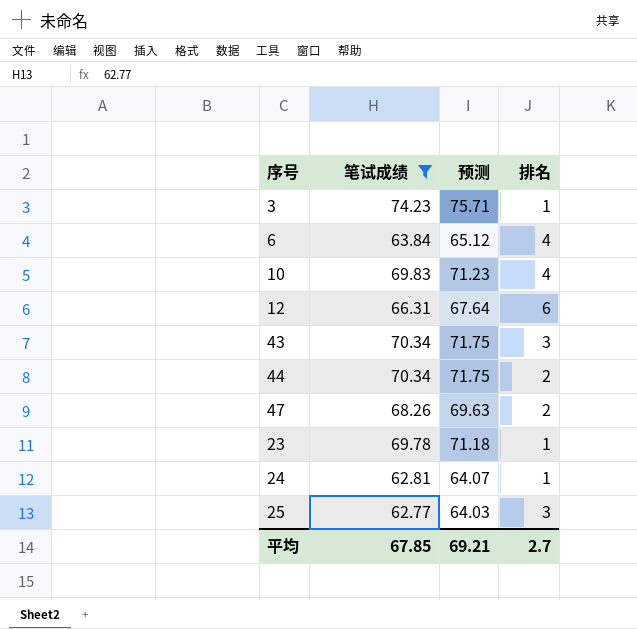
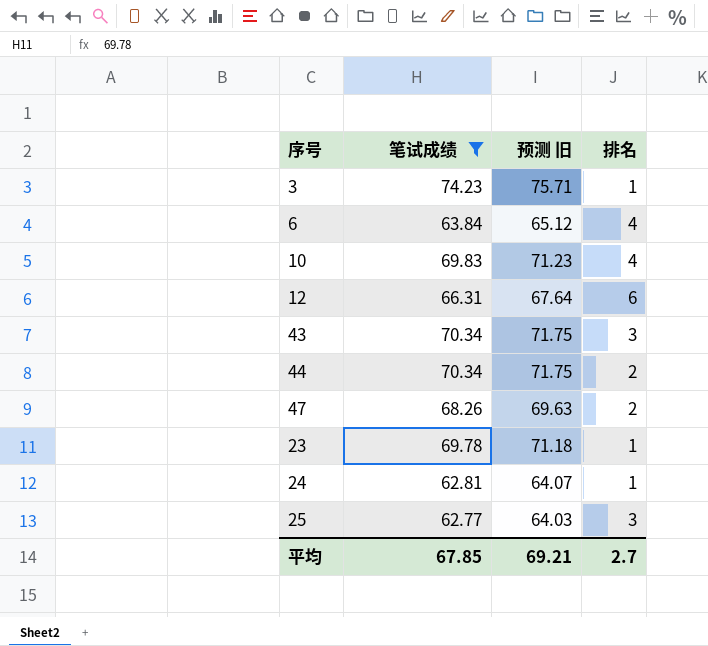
column name: 预测 -> 预测 旧

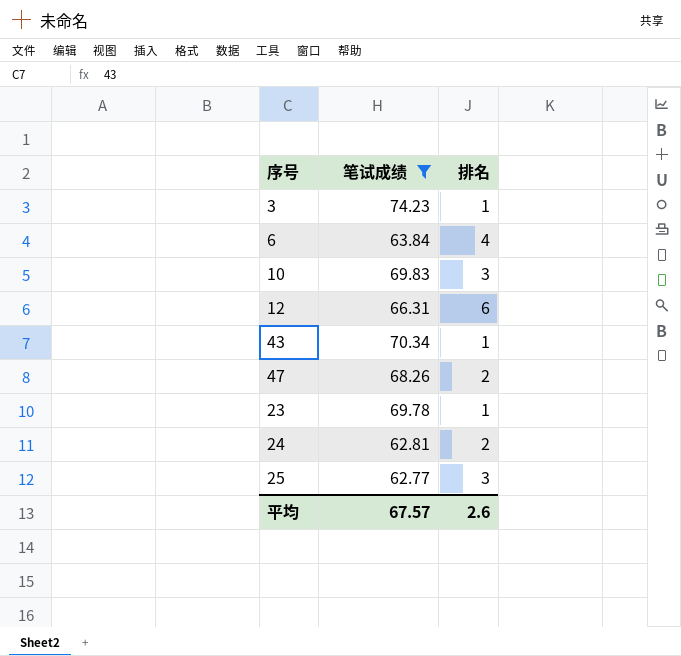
column 预测 旧 | formula: [笔试成绩] * 1.02 -> none
row 44: 70.34 | 71.75 | 2 -> none
10 | 排名: 4 -> 3
43 | 排名: 3 -> 1
24 | 排名: 1 -> 2
平均 | 笔试成绩: 67.85 -> 67.57
平均 | 排名: 2.7 -> 2.6

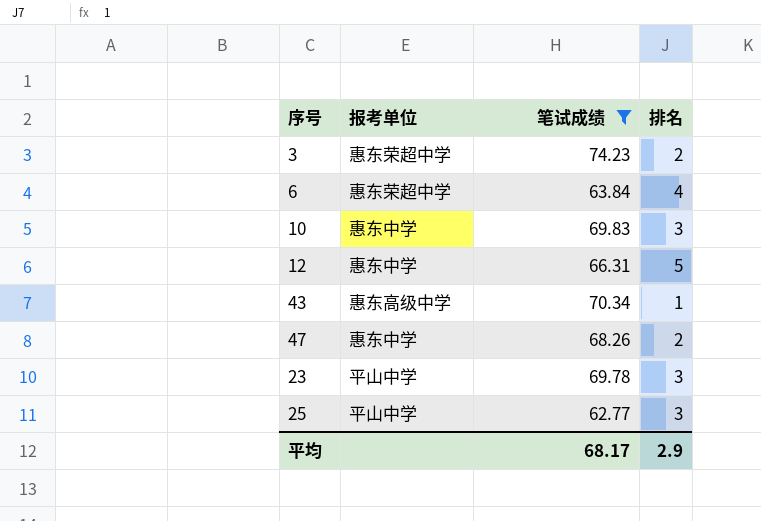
column 报考单位 | position: none -> 2
row 24: 62.81 | 2 -> none
3 | 排名: 1 -> 2
12 | 排名: 6 -> 5
23 | 排名: 1 -> 3
平均 | 笔试成绩: 67.57 -> 68.17
平均 | 排名: 2.6 -> 2.9

